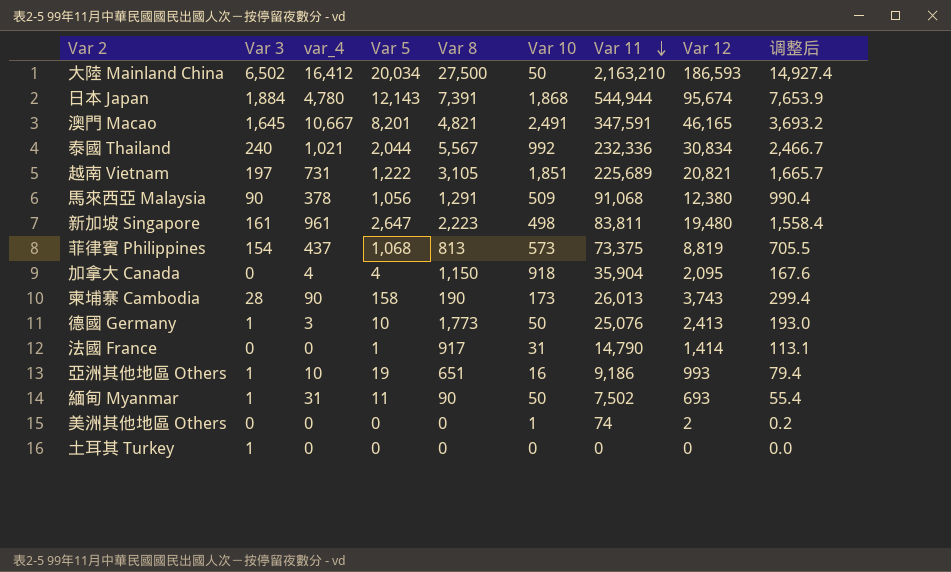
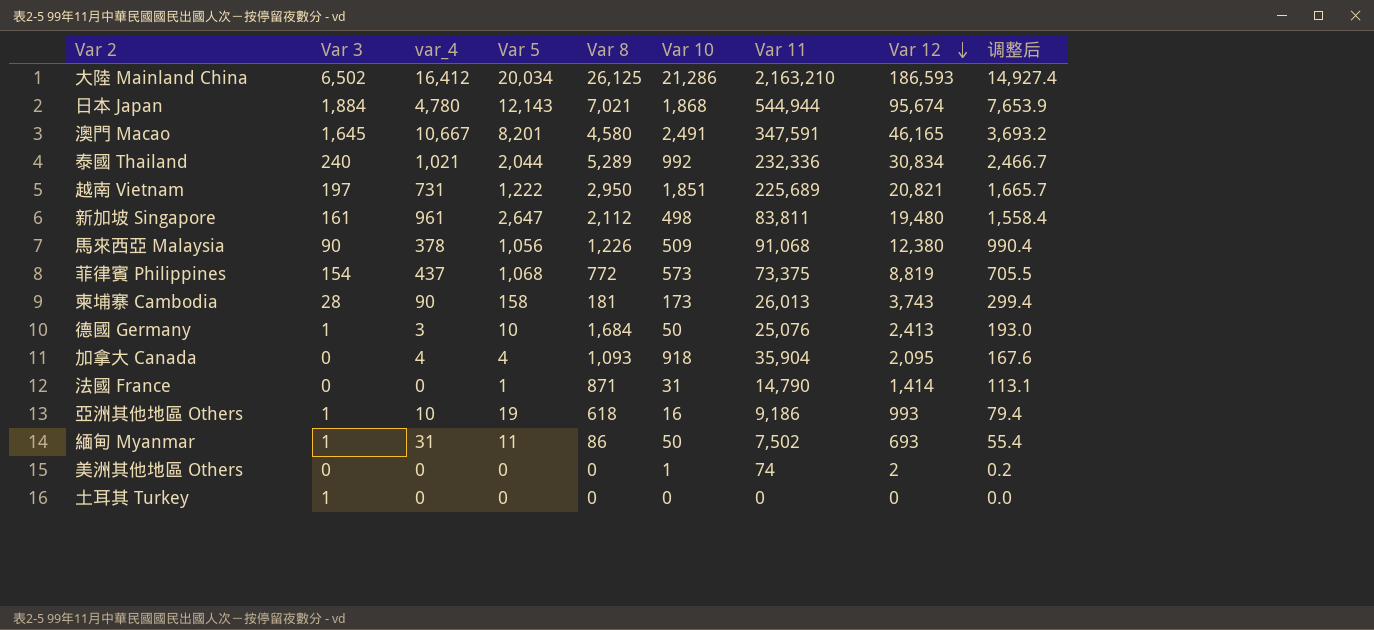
row order: Var 11 descending -> Var 12 descending
大陸 Mainland China | Var 8: 27,500 -> 26,125
大陸 Mainland China | Var 10: 50 -> 21,286
日本 Japan | Var 8: 7,391 -> 7,021
澳門 Macao | Var 8: 4,821 -> 4,580
泰國 Thailand | Var 8: 5,567 -> 5,289
越南 Vietnam | Var 8: 3,105 -> 2,950
新加坡 Singapore | Var 8: 2,223 -> 2,112
馬來西亞 Malaysia | Var 8: 1,291 -> 1,226
菲律賓 Philippines | Var 8: 813 -> 772
柬埔寨 Cambodia | Var 8: 190 -> 181
德國 Germany | Var 8: 1,773 -> 1,684
加拿大 Canada | Var 8: 1,150 -> 1,093
法國 France | Var 8: 917 -> 871
亞洲其他地區 Others | Var 8: 651 -> 618
緬甸 Myanmar | Var 8: 90 -> 86

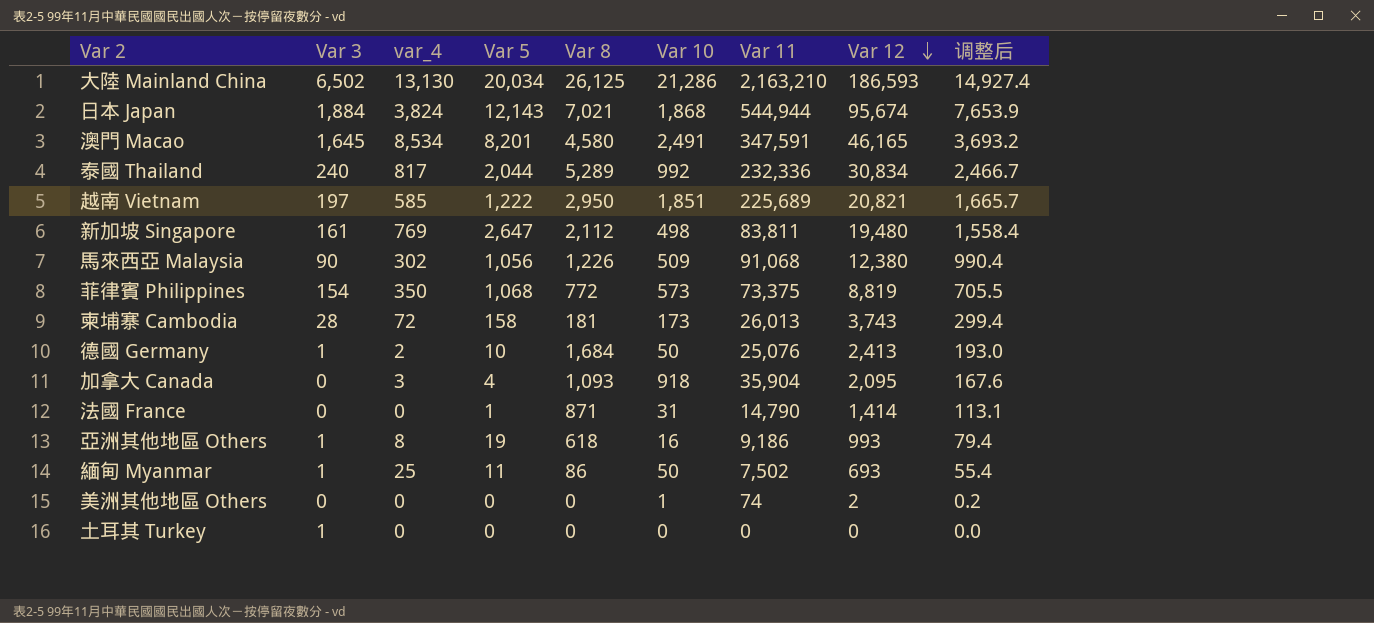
大陸 Mainland China | var_4: 16,412 -> 13,130
日本 Japan | var_4: 4,780 -> 3,824
澳門 Macao | var_4: 10,667 -> 8,534
泰國 Thailand | var_4: 1,021 -> 817
越南 Vietnam | var_4: 731 -> 585
新加坡 Singapore | var_4: 961 -> 769
馬來西亞 Malaysia | var_4: 378 -> 302
菲律賓 Philippines | var_4: 437 -> 350
柬埔寨 Cambodia | var_4: 90 -> 72
德國 Germany | var_4: 3 -> 2
加拿大 Canada | var_4: 4 -> 3
亞洲其他地區 Others | var_4: 10 -> 8
緬甸 Myanmar | var_4: 31 -> 25

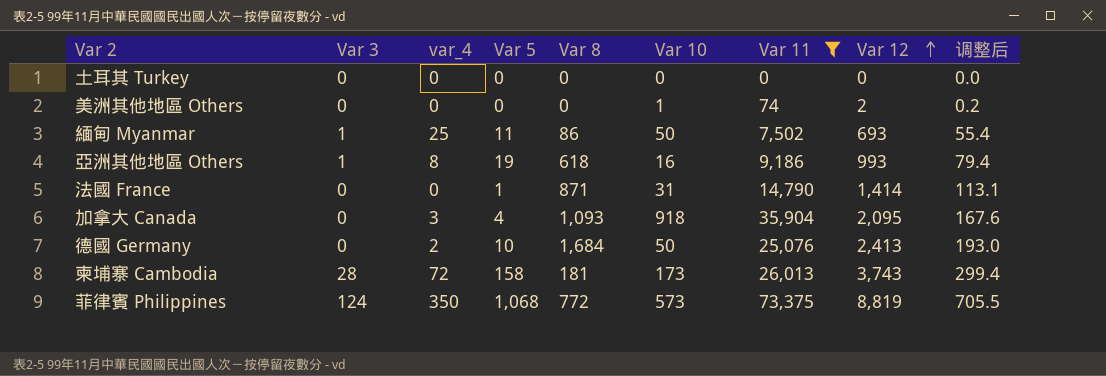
filter: none -> Var 11 <= 73,375
row order: Var 12 descending -> Var 12 ascending
土耳其 Turkey | Var 3: 1 -> 0
德國 Germany | Var 3: 1 -> 0
菲律賓 Philippines | Var 3: 154 -> 124

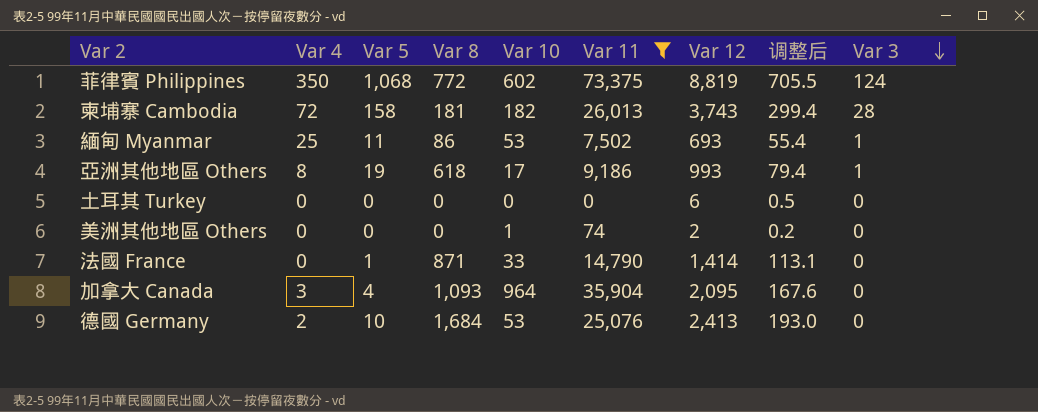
row order: Var 12 ascending -> Var 3 descending
column name: var_4 -> Var 4
column Var 3 | position: 2 -> 9
菲律賓 Philippines | Var 10: 573 -> 602
柬埔寨 Cambodia | Var 10: 173 -> 182
緬甸 Myanmar | Var 10: 50 -> 53
亞洲其他地區 Others | Var 10: 16 -> 17
土耳其 Turkey | Var 12: 0 -> 6
土耳其 Turkey | 调整后: 0.0 -> 0.5
法國 France | Var 10: 31 -> 33
加拿大 Canada | Var 10: 918 -> 964
德國 Germany | Var 10: 50 -> 53

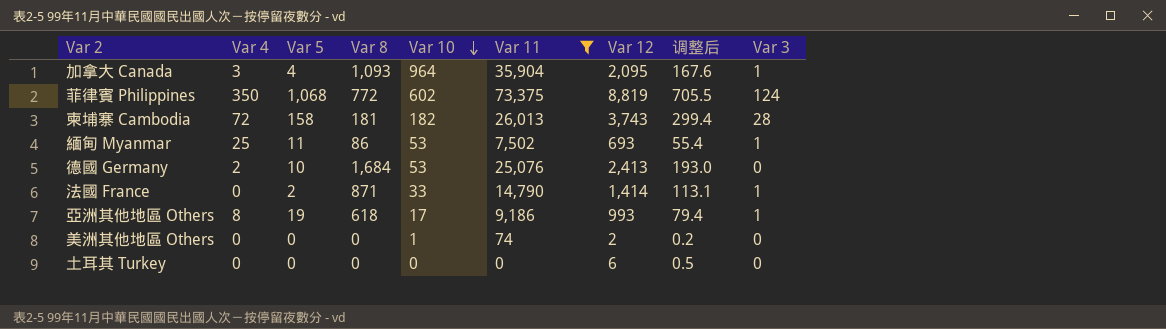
row order: Var 3 descending -> Var 10 descending
加拿大 Canada | Var 3: 0 -> 1
法國 France | Var 5: 1 -> 2
法國 France | Var 3: 0 -> 1

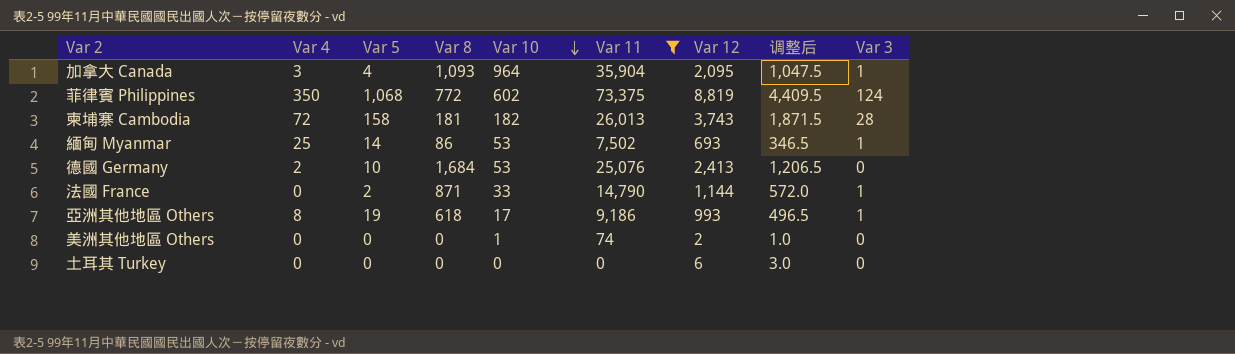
column 调整后 | formula: [Var 12] * 0.08 -> [Var 12] * 0.5
緬甸 Myanmar | Var 5: 11 -> 14
法國 France | Var 12: 1,414 -> 1,144

